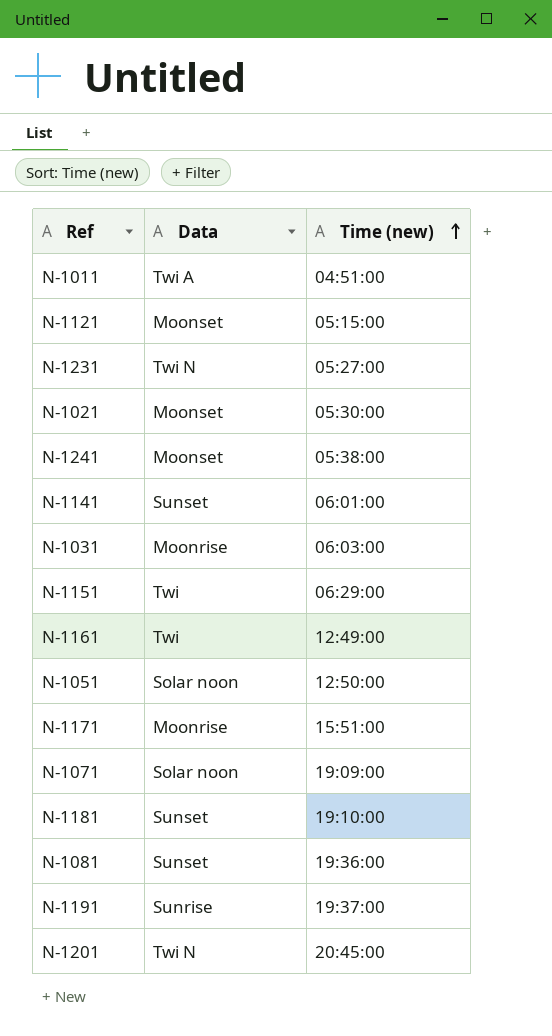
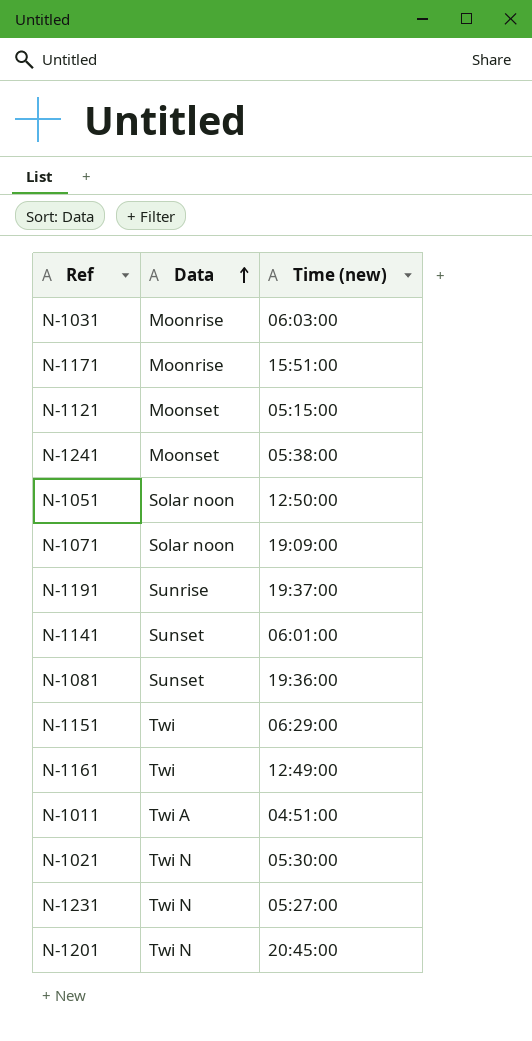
row order: Time (new) ascending -> Data ascending
row N-1181: Sunset | 19:10:00 -> none
N-1021 | Data: Moonset -> Twi N

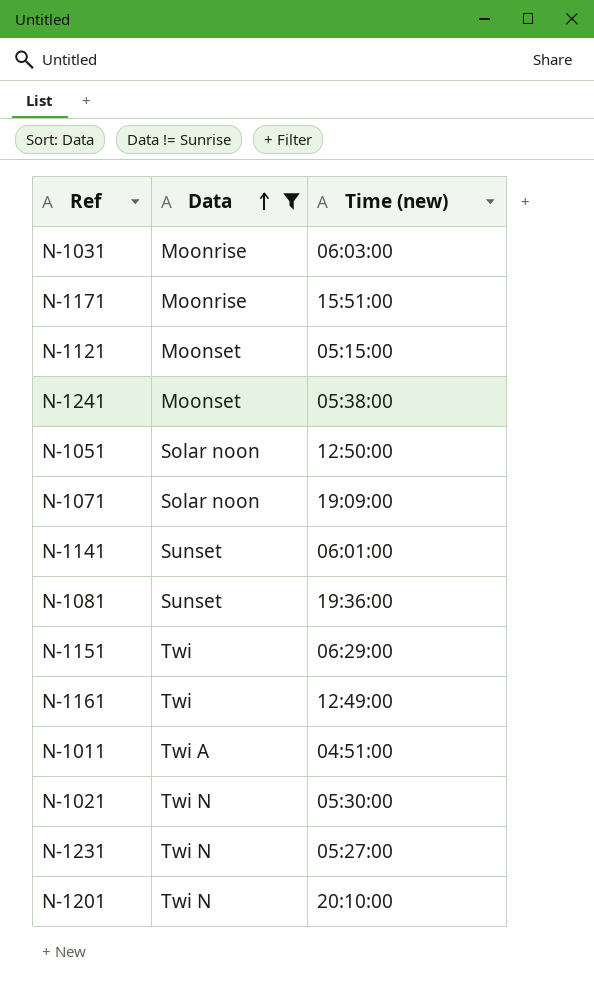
filter: none -> Data != Sunrise
N-1201 | Time (new): 20:45:00 -> 20:10:00

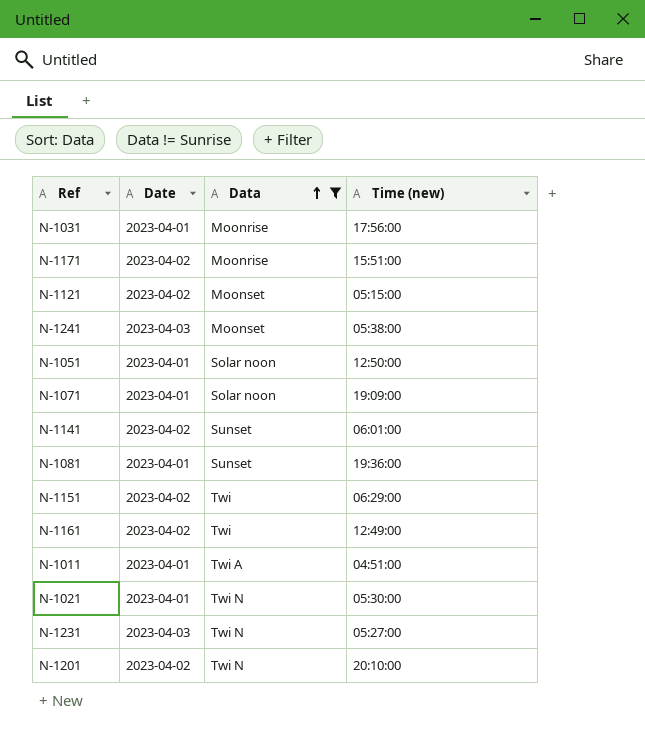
column Date | position: none -> 2
N-1031 | Time (new): 06:03:00 -> 17:56:00

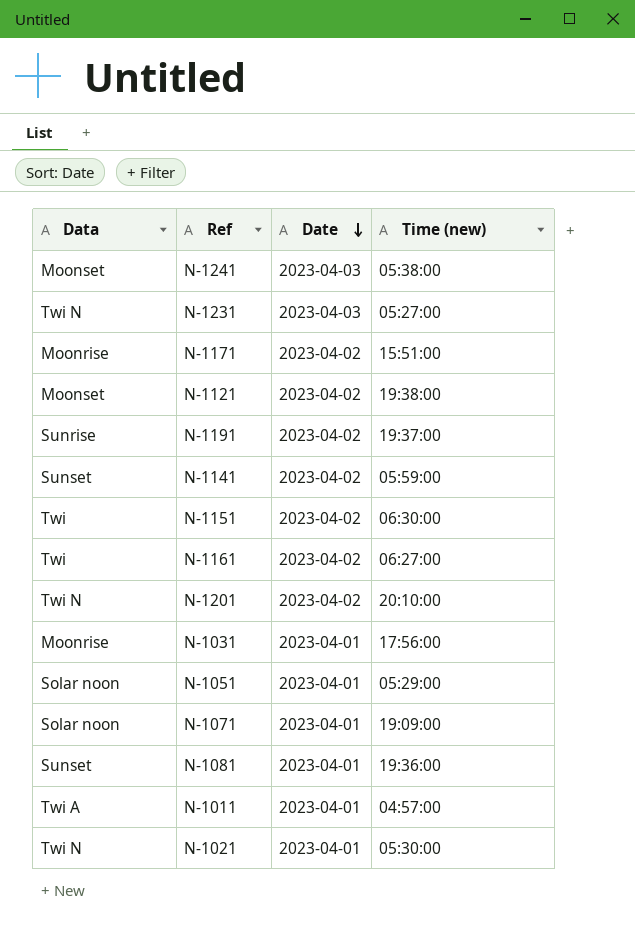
filter: Data != Sunrise -> none
row order: Data ascending -> Date descending
column Data | position: 3 -> 1
N-1121 | Time (new): 05:15:00 -> 19:38:00
N-1141 | Time (new): 06:01:00 -> 05:59:00
N-1151 | Time (new): 06:29:00 -> 06:30:00
N-1161 | Time (new): 12:49:00 -> 06:27:00
N-1051 | Time (new): 12:50:00 -> 05:29:00
N-1011 | Time (new): 04:51:00 -> 04:57:00

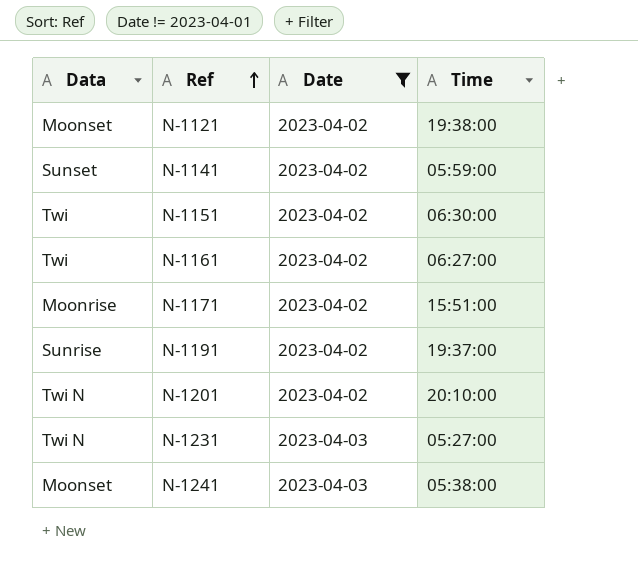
filter: none -> Date != 2023-04-01
row order: Date descending -> Ref ascending
column name: Time (new) -> Time

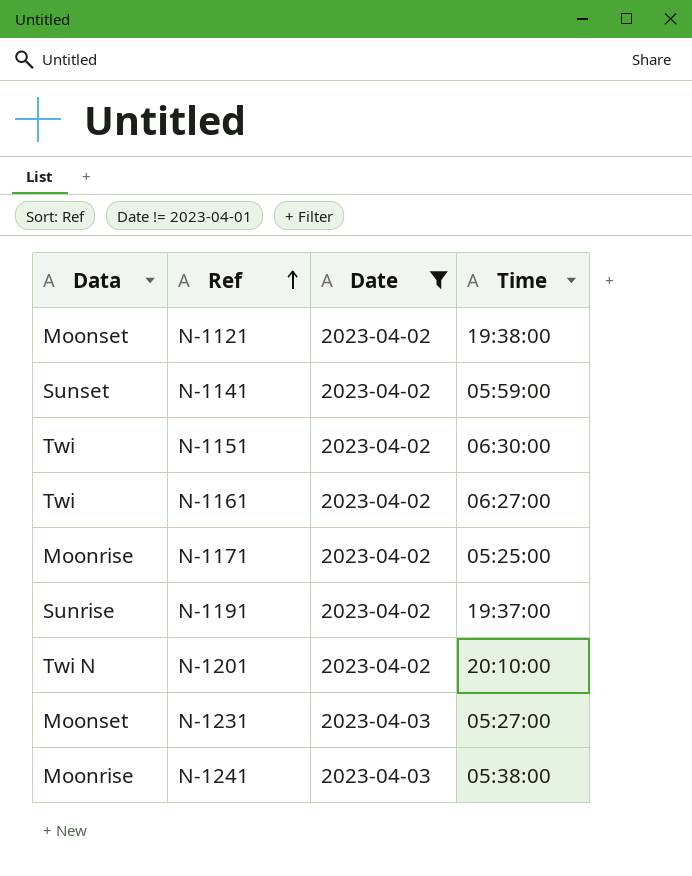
N-1171 | Time: 15:51:00 -> 05:25:00
N-1231 | Data: Twi N -> Moonset
N-1241 | Data: Moonset -> Moonrise

